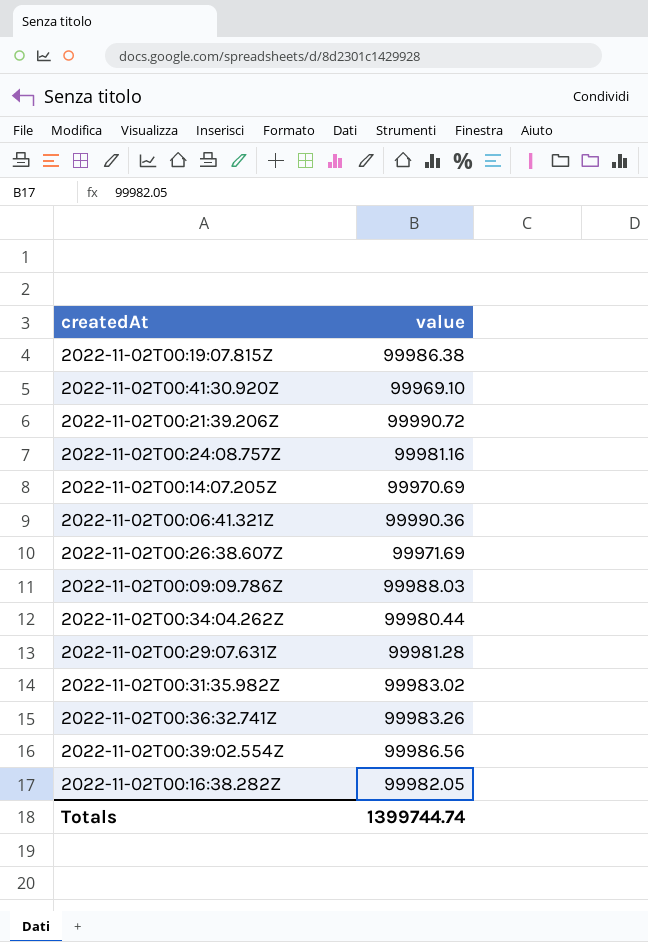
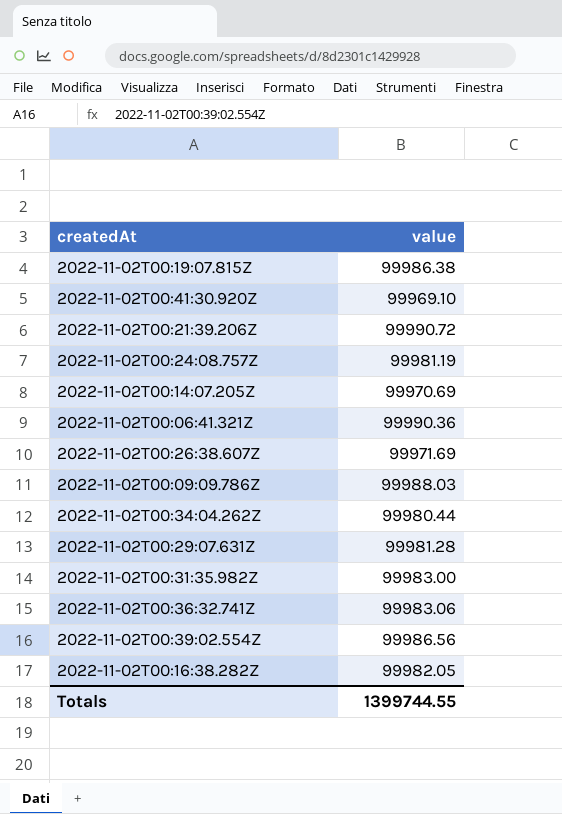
2022-11-02T00:24:08.757Z | value: 99981.16 -> 99981.19
2022-11-02T00:31:35.982Z | value: 99983.02 -> 99983.00
2022-11-02T00:36:32.741Z | value: 99983.26 -> 99983.06
Totals | value: 1399744.74 -> 1399744.55

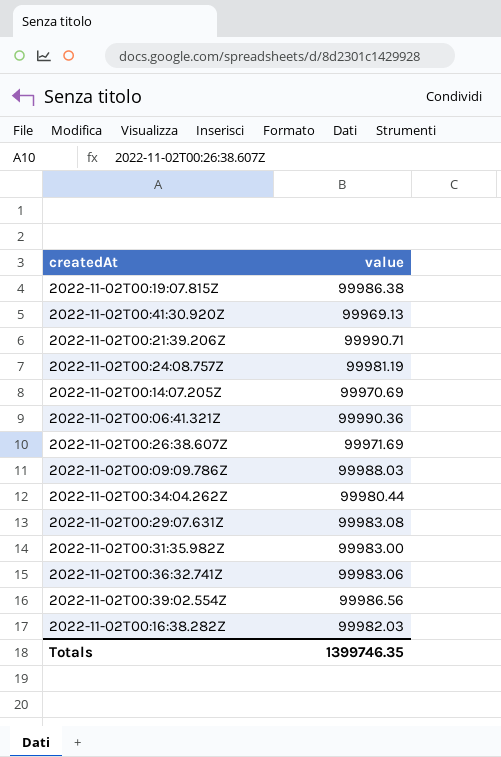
2022-11-02T00:41:30.920Z | value: 99969.10 -> 99969.13
2022-11-02T00:21:39.206Z | value: 99990.72 -> 99990.71
2022-11-02T00:29:07.631Z | value: 99981.28 -> 99983.08
2022-11-02T00:16:38.282Z | value: 99982.05 -> 99982.03
Totals | value: 1399744.55 -> 1399746.35

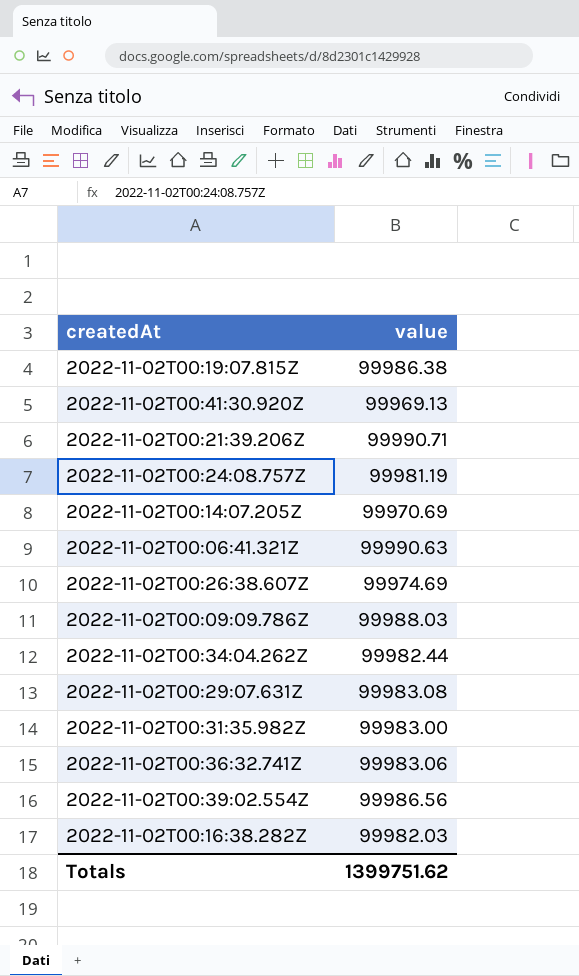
2022-11-02T00:06:41.321Z | value: 99990.36 -> 99990.63
2022-11-02T00:26:38.607Z | value: 99971.69 -> 99974.69
2022-11-02T00:34:04.262Z | value: 99980.44 -> 99982.44
Totals | value: 1399746.35 -> 1399751.62

